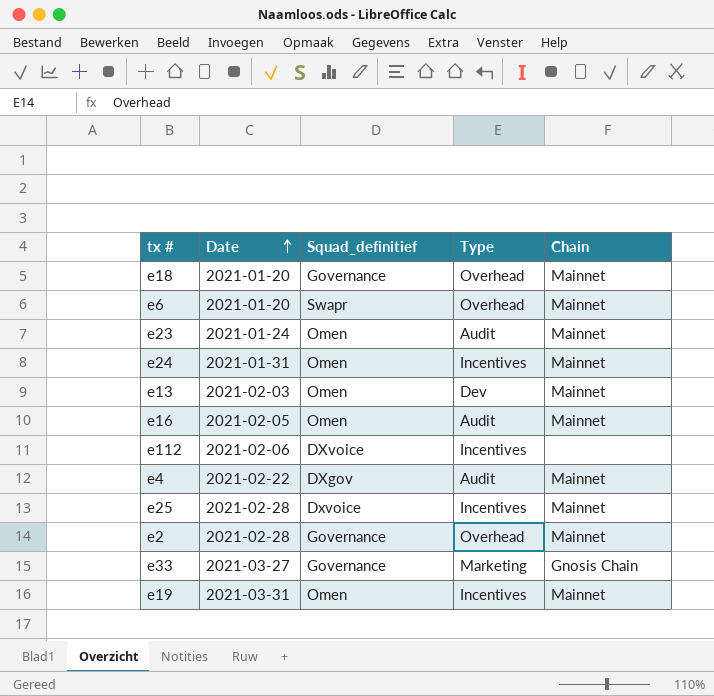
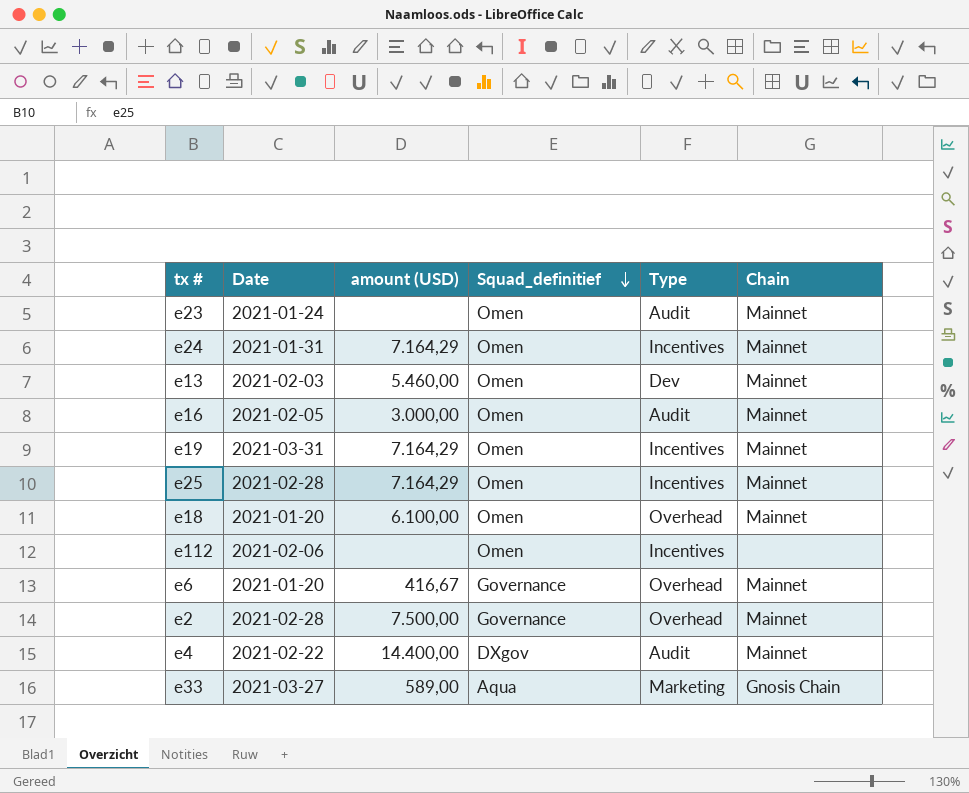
row order: Date ascending -> Squad_definitief descending
column amount (USD) | position: none -> 3
e25 | Squad_definitief: Dxvoice -> Omen
e18 | Squad_definitief: Governance -> Omen
e112 | Squad_definitief: DXvoice -> Omen
e6 | Squad_definitief: Swapr -> Governance
e33 | Squad_definitief: Governance -> Aqua

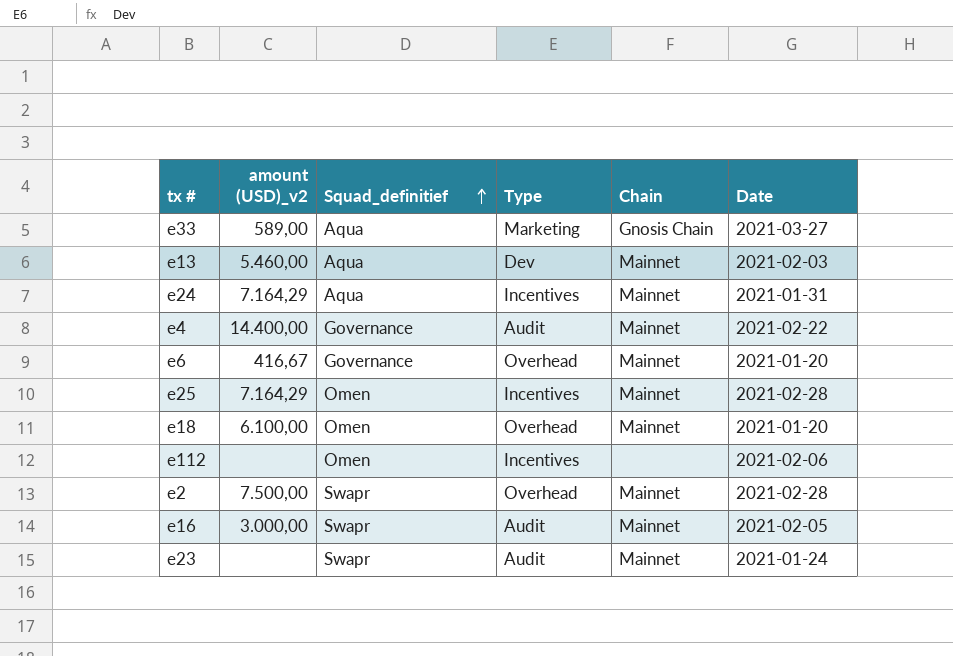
row order: Squad_definitief descending -> Squad_definitief ascending
column name: amount (USD) -> amount (USD)_v2
column Date | position: 2 -> 6
row e19: 2021-03-31 | 7.164,29 | Omen | Incentives | Mainnet -> none
e13 | Squad_definitief: Omen -> Aqua
e24 | Squad_definitief: Omen -> Aqua
e4 | Squad_definitief: DXgov -> Governance
e2 | Squad_definitief: Governance -> Swapr
e16 | Squad_definitief: Omen -> Swapr
e23 | Squad_definitief: Omen -> Swapr

